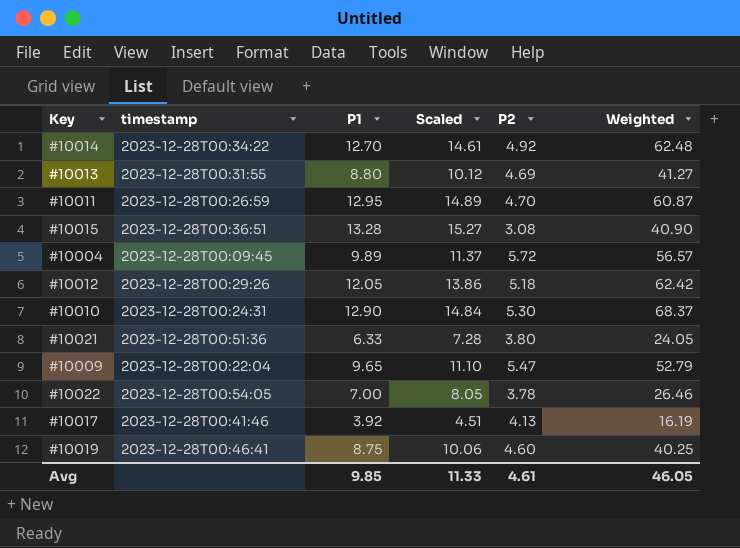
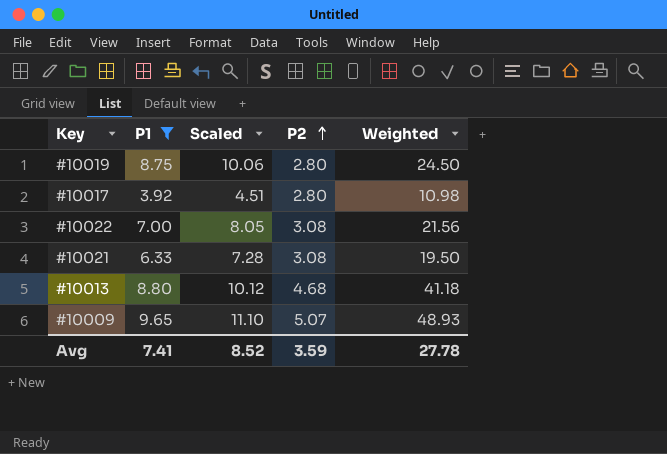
filter: none -> P1 <= 9.65
row order: none -> P2 ascending
column timestamp | position: 2 -> none
#10019 | P2: 4.60 -> 2.80
#10019 | Weighted: 40.25 -> 24.50
#10017 | P2: 4.13 -> 2.80
#10017 | Weighted: 16.19 -> 10.98
#10022 | P2: 3.78 -> 3.08
#10022 | Weighted: 26.46 -> 21.56
#10021 | P2: 3.80 -> 3.08
#10021 | Weighted: 24.05 -> 19.50
#10013 | P2: 4.69 -> 4.68
#10013 | Weighted: 41.27 -> 41.18
#10009 | P2: 5.47 -> 5.07
#10009 | Weighted: 52.79 -> 48.93
Avg | P1: 9.85 -> 7.41
Avg | Scaled: 11.33 -> 8.52
Avg | P2: 4.61 -> 3.59
Avg | Weighted: 46.05 -> 27.78

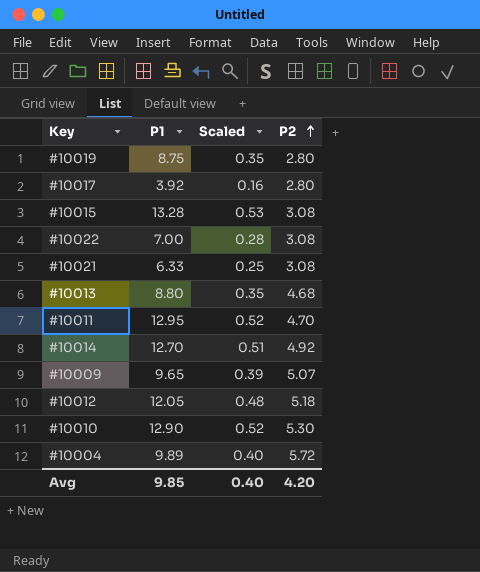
filter: P1 <= 9.65 -> none
column Weighted | formula: [P1] * [P2] -> none
column Scaled | formula: [P1] * 1.15 -> [P1] * 0.04
Avg | P1: 7.41 -> 9.85
Avg | Scaled: 8.52 -> 0.40
Avg | P2: 3.59 -> 4.20

